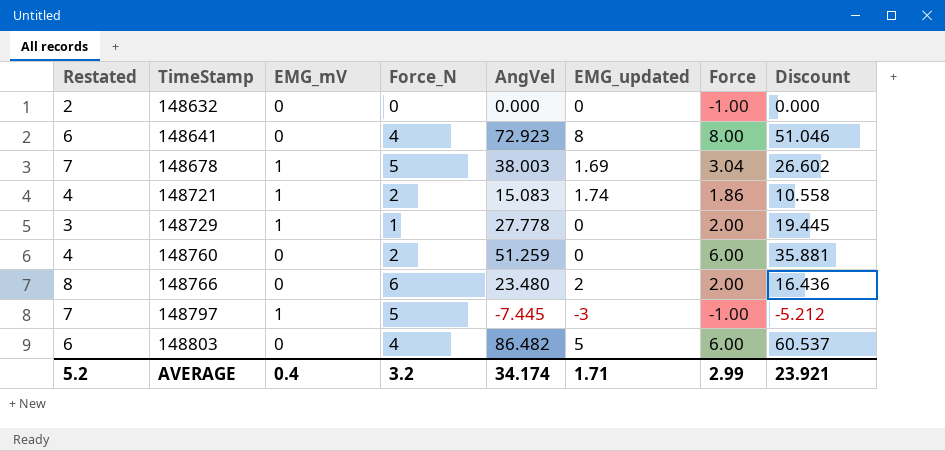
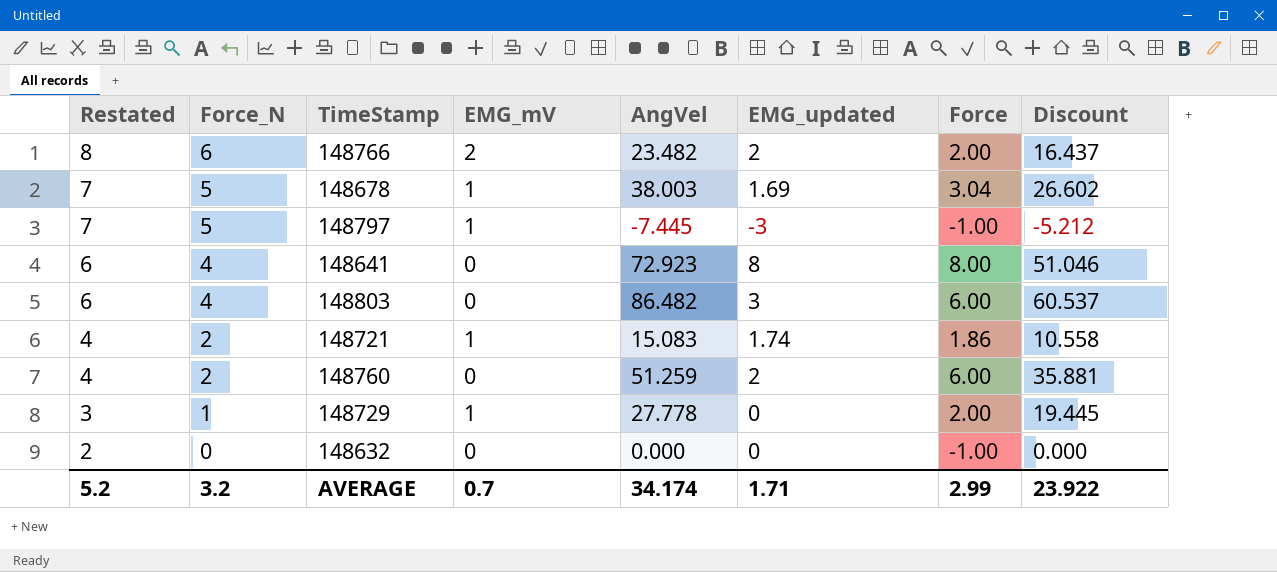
row order: TimeStamp ascending -> Restated descending
column Force_N | position: 4 -> 2
148766 | EMG_mV: 0 -> 2
148766 | AngVel: 23.480 -> 23.482
148766 | Discount: 16.436 -> 16.437
148803 | EMG_updated: 5 -> 3
148760 | EMG_updated: 0 -> 2
AVERAGE | EMG_mV: 0.4 -> 0.7
AVERAGE | Discount: 23.921 -> 23.922

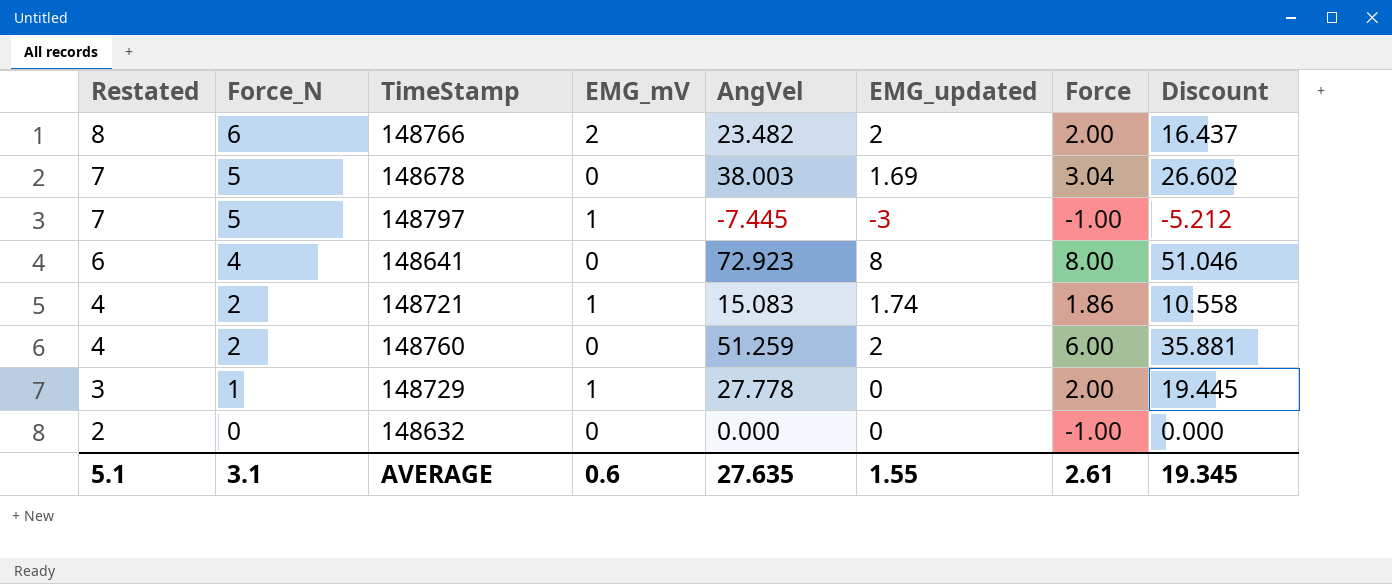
row 148803: 6 | 4 | 0 | 86.482 | 3 | 6.00 | 60.537 -> none
148678 | EMG_mV: 1 -> 0
AVERAGE | Restated: 5.2 -> 5.1
AVERAGE | Force_N: 3.2 -> 3.1
AVERAGE | EMG_mV: 0.7 -> 0.6
AVERAGE | AngVel: 34.174 -> 27.635
AVERAGE | EMG_updated: 1.71 -> 1.55
AVERAGE | Force: 2.99 -> 2.61
AVERAGE | Discount: 23.922 -> 19.345

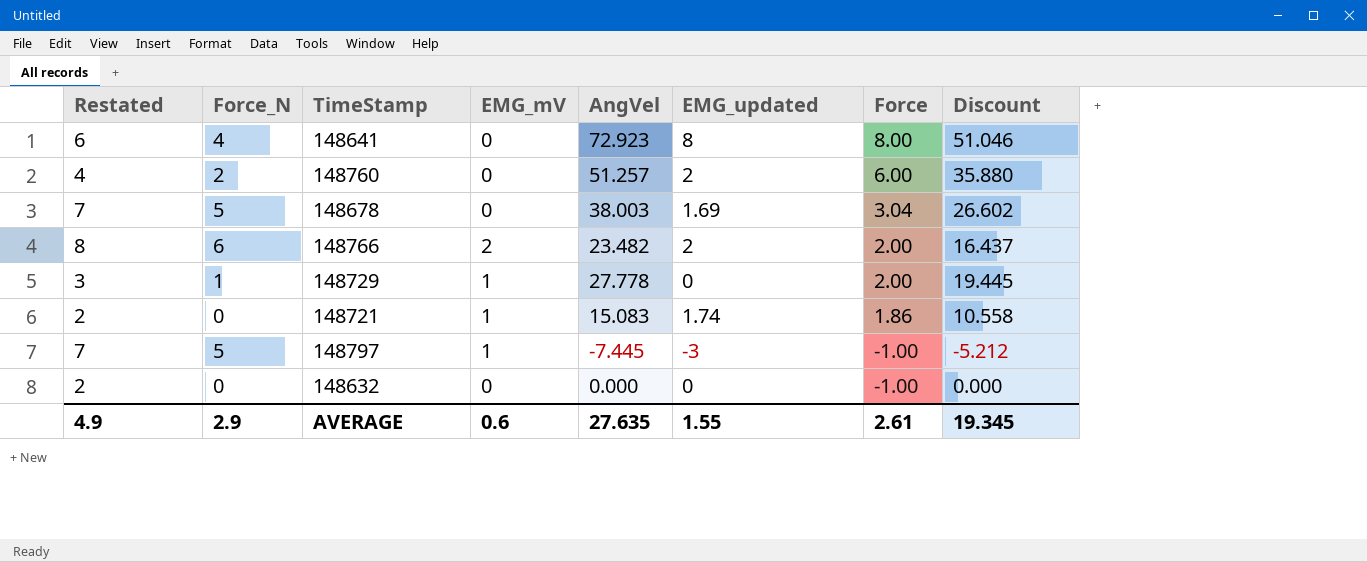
row order: Restated descending -> Force descending
148760 | AngVel: 51.259 -> 51.257
148760 | Discount: 35.881 -> 35.880
148721 | Restated: 4 -> 2
148721 | Force_N: 2 -> 0
AVERAGE | Restated: 5.1 -> 4.9
AVERAGE | Force_N: 3.1 -> 2.9

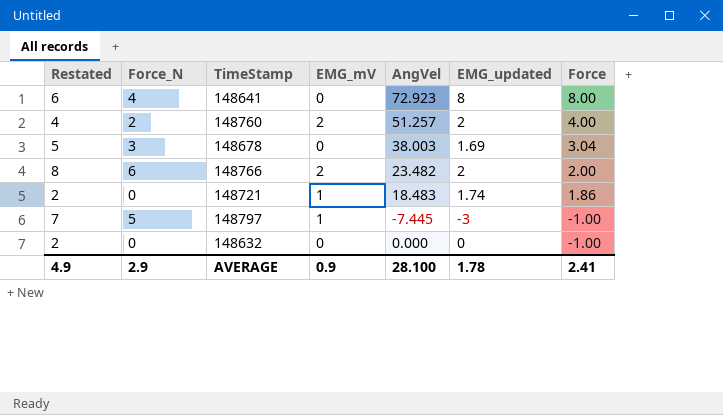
column Discount | formula: [AngVel] * 0.7 -> none
row 148729: 3 | 1 | 1 | 27.778 | 0 | 2.00 | 19.445 -> none
148760 | EMG_mV: 0 -> 2
148760 | Force: 6.00 -> 4.00
148678 | Restated: 7 -> 5
148678 | Force_N: 5 -> 3
148721 | AngVel: 15.083 -> 18.483
AVERAGE | EMG_mV: 0.6 -> 0.9
AVERAGE | AngVel: 27.635 -> 28.100
AVERAGE | EMG_updated: 1.55 -> 1.78
AVERAGE | Force: 2.61 -> 2.41

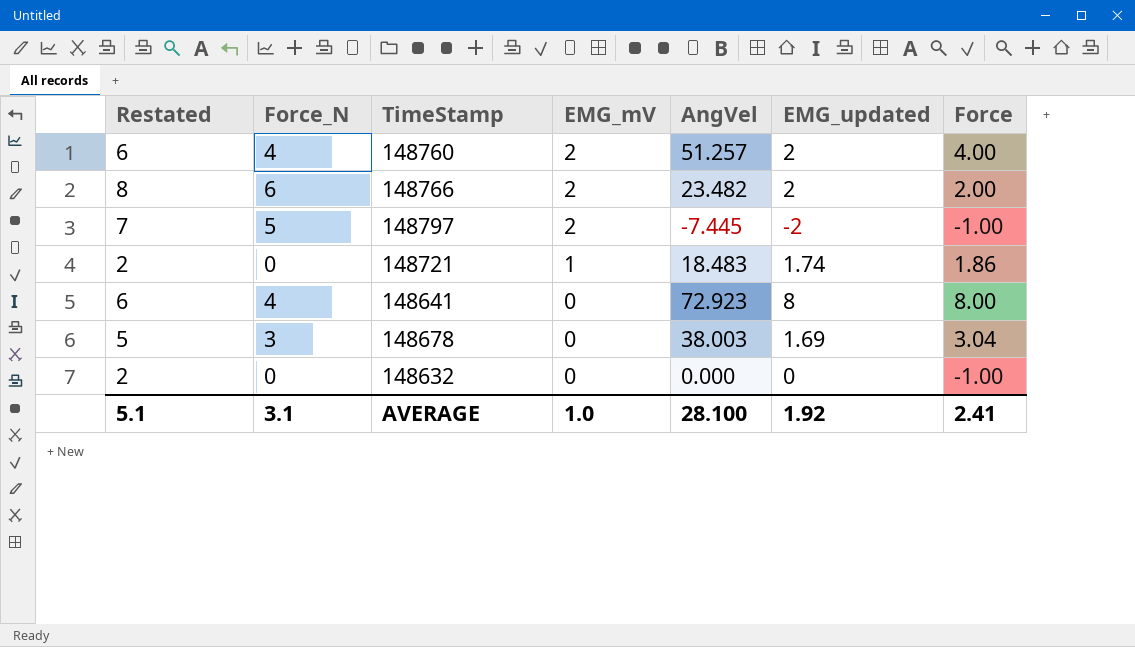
row order: Force descending -> EMG_mV descending
148760 | Restated: 4 -> 6
148760 | Force_N: 2 -> 4
148797 | EMG_mV: 1 -> 2
148797 | EMG_updated: -3 -> -2
AVERAGE | Restated: 4.9 -> 5.1
AVERAGE | Force_N: 2.9 -> 3.1
AVERAGE | EMG_mV: 0.9 -> 1.0
AVERAGE | EMG_updated: 1.78 -> 1.92

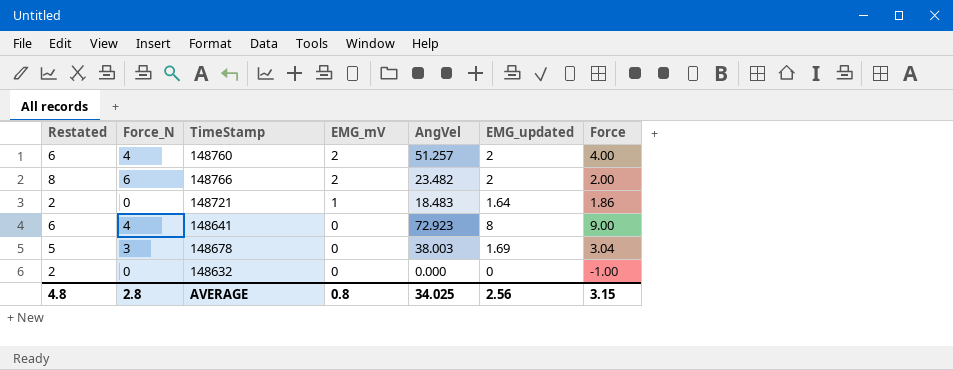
row 148797: 7 | 5 | 2 | -7.445 | -2 | -1.00 -> none
148721 | EMG_updated: 1.74 -> 1.64
148641 | Force: 8.00 -> 9.00
AVERAGE | Restated: 5.1 -> 4.8
AVERAGE | Force_N: 3.1 -> 2.8
AVERAGE | EMG_mV: 1.0 -> 0.8
AVERAGE | AngVel: 28.100 -> 34.025
AVERAGE | EMG_updated: 1.92 -> 2.56
AVERAGE | Force: 2.41 -> 3.15

